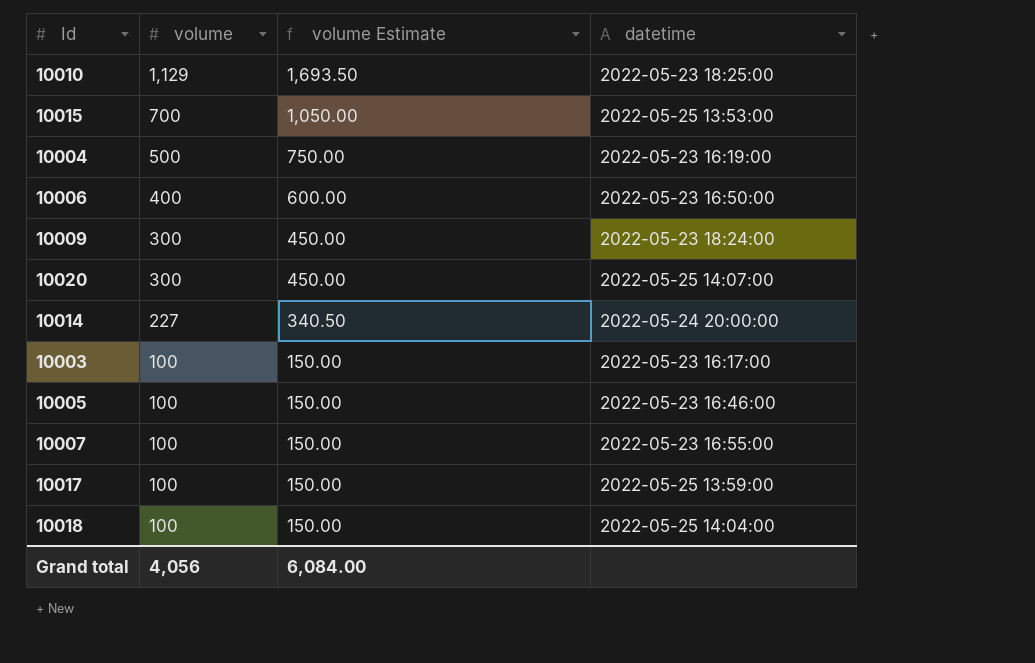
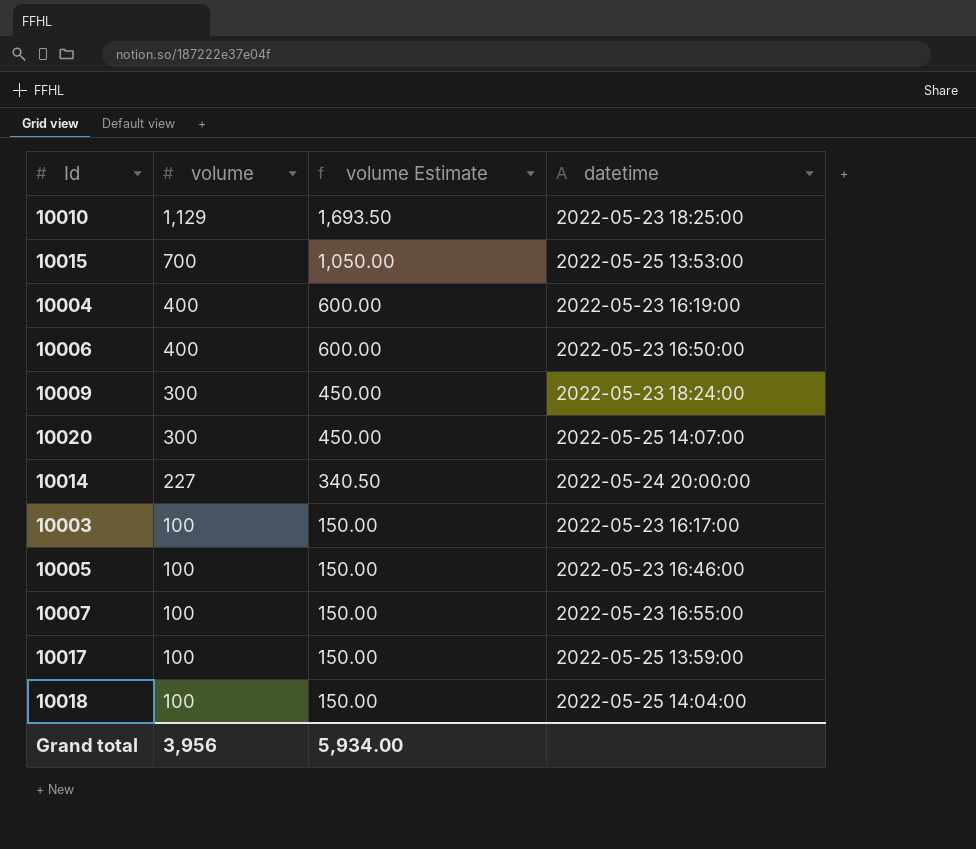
10004 | volume: 500 -> 400
10004 | volume Estimate: 750.00 -> 600.00
Grand total | volume: 4,056 -> 3,956
Grand total | volume Estimate: 6,084.00 -> 5,934.00

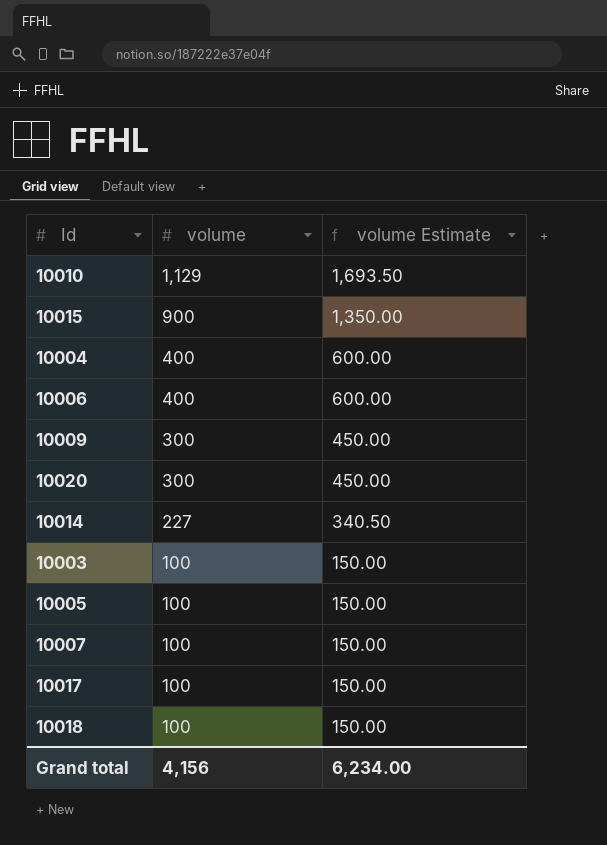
column datetime | position: 4 -> none
10015 | volume: 700 -> 900
10015 | volume Estimate: 1,050.00 -> 1,350.00
Grand total | volume: 3,956 -> 4,156
Grand total | volume Estimate: 5,934.00 -> 6,234.00

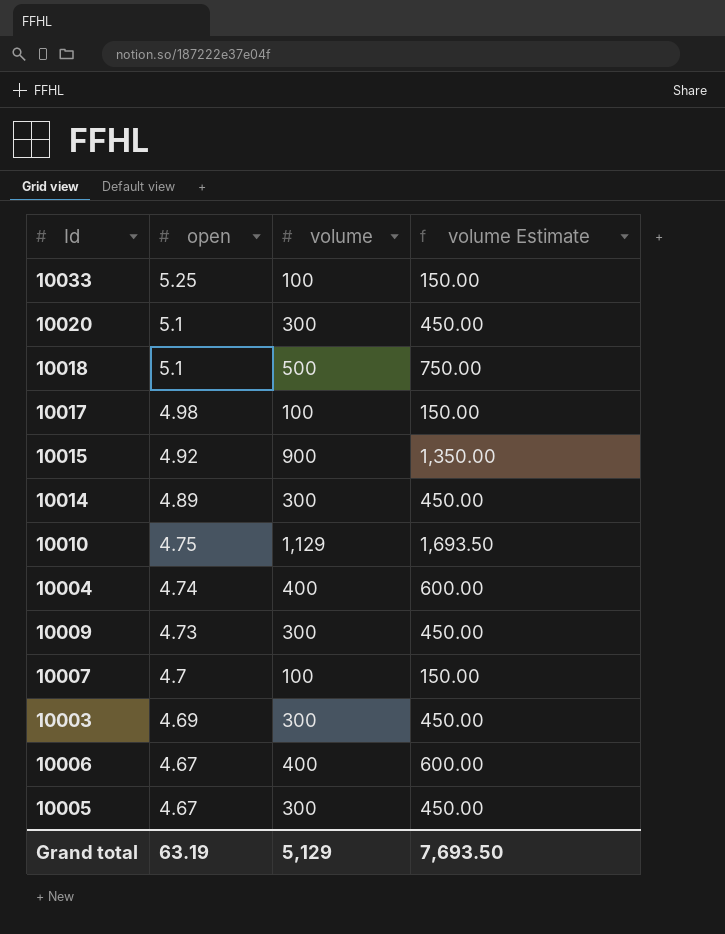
row order: volume descending -> open descending
column open | position: none -> 2
row 10033: none -> 5.25 | 100 | 150.00
10018 | volume: 100 -> 500
10018 | volume Estimate: 150.00 -> 750.00
10014 | volume: 227 -> 300
10014 | volume Estimate: 340.50 -> 450.00
10003 | volume: 100 -> 300
10003 | volume Estimate: 150.00 -> 450.00
10005 | volume: 100 -> 300
10005 | volume Estimate: 150.00 -> 450.00
Grand total | volume: 4,156 -> 5,129
Grand total | volume Estimate: 6,234.00 -> 7,693.50

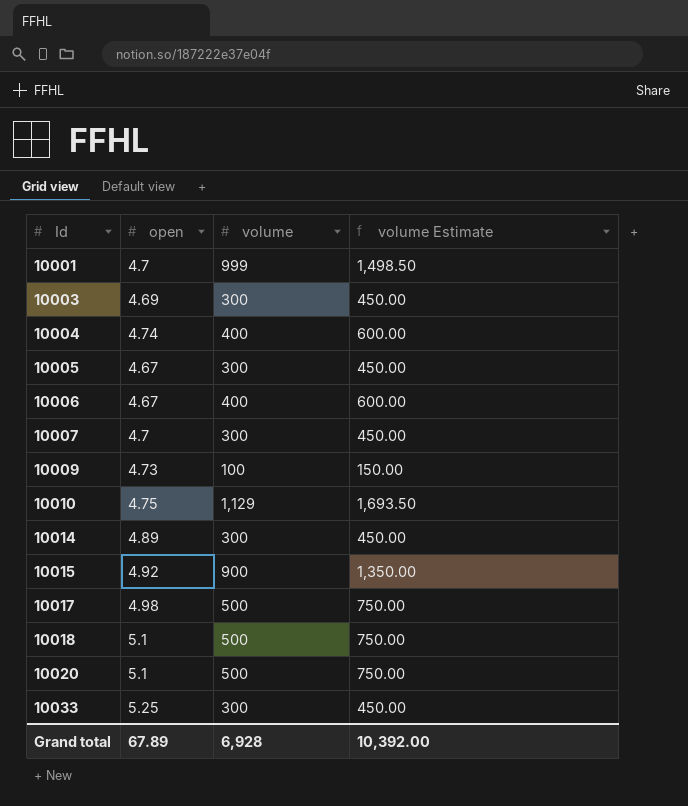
row order: open descending -> Id ascending
row 10001: none -> 4.7 | 999 | 1,498.50
10007 | volume: 100 -> 300
10007 | volume Estimate: 150.00 -> 450.00
10009 | volume: 300 -> 100
10009 | volume Estimate: 450.00 -> 150.00
10017 | volume: 100 -> 500
10017 | volume Estimate: 150.00 -> 750.00
10020 | volume: 300 -> 500
10020 | volume Estimate: 450.00 -> 750.00
10033 | volume: 100 -> 300
10033 | volume Estimate: 150.00 -> 450.00
Grand total | open: 63.19 -> 67.89
Grand total | volume: 5,129 -> 6,928
Grand total | volume Estimate: 7,693.50 -> 10,392.00

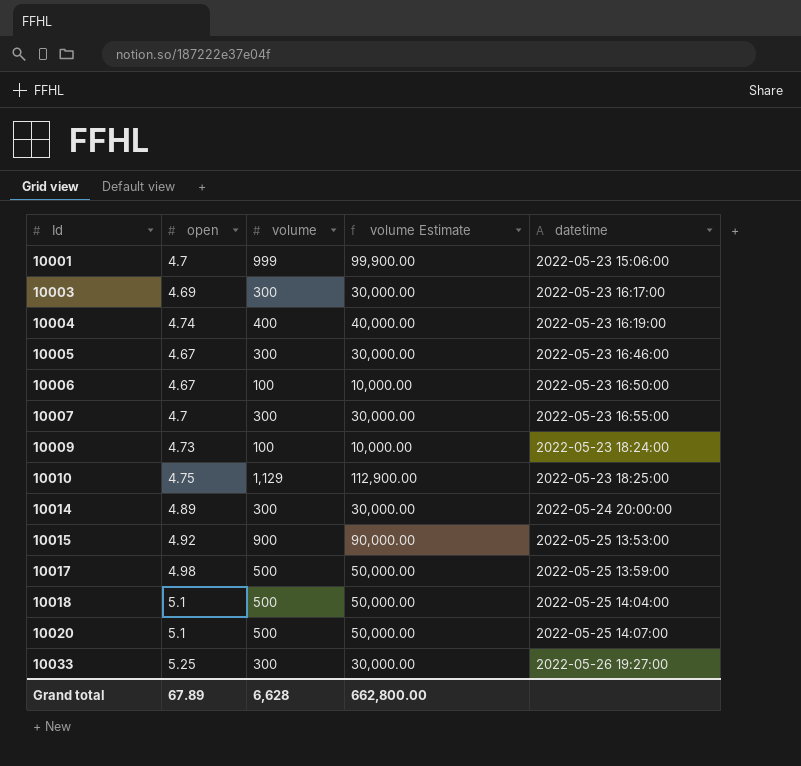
column volume Estimate | formula: [volume] * 1.5 -> [volume] * 100
column datetime | position: none -> 5
10006 | volume: 400 -> 100
Grand total | volume: 6,928 -> 6,628
Grand total | volume Estimate: 10,392.00 -> 662,800.00

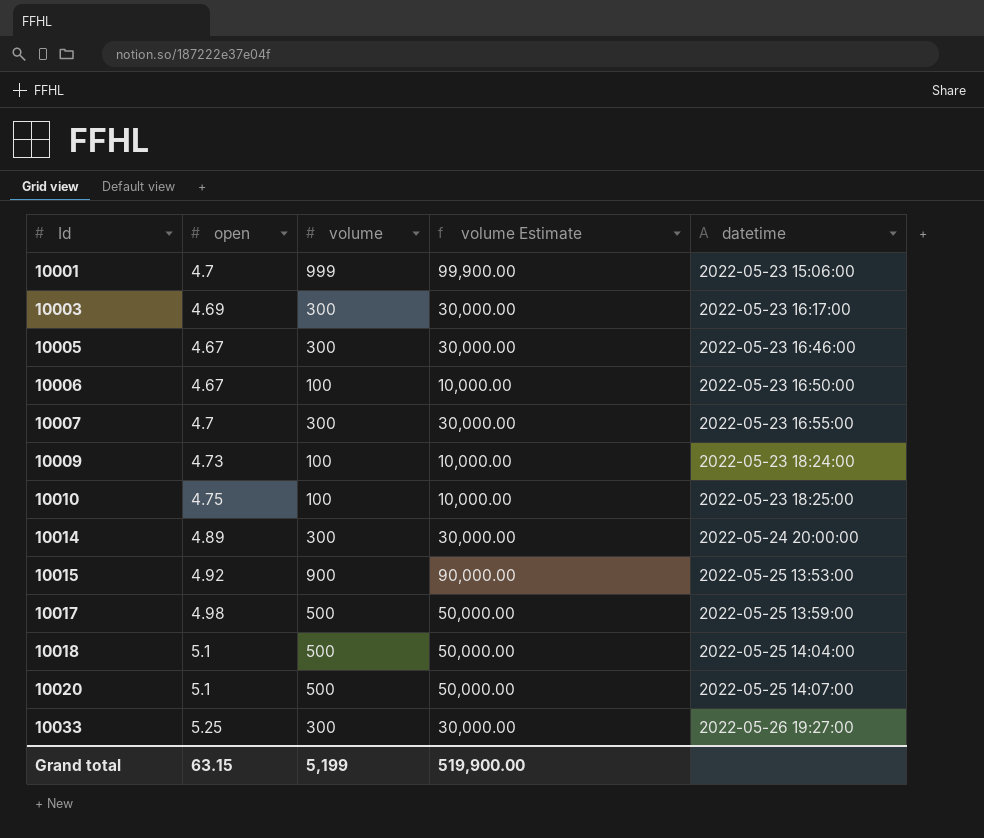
row 10004: 4.74 | 400 | 40,000.00 | 2022-05-23 16:19:00 -> none
10010 | volume: 1,129 -> 100
10010 | volume Estimate: 112,900.00 -> 10,000.00
Grand total | open: 67.89 -> 63.15
Grand total | volume: 6,628 -> 5,199
Grand total | volume Estimate: 662,800.00 -> 519,900.00

